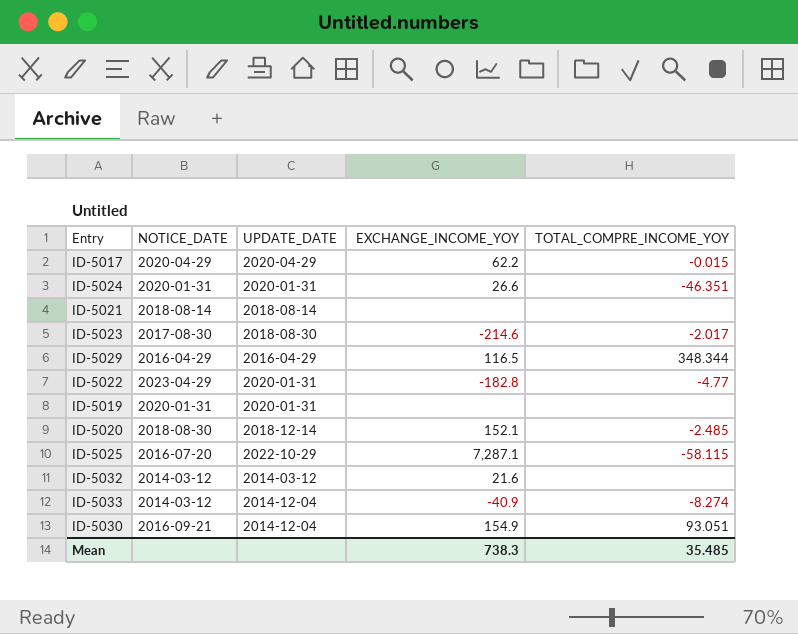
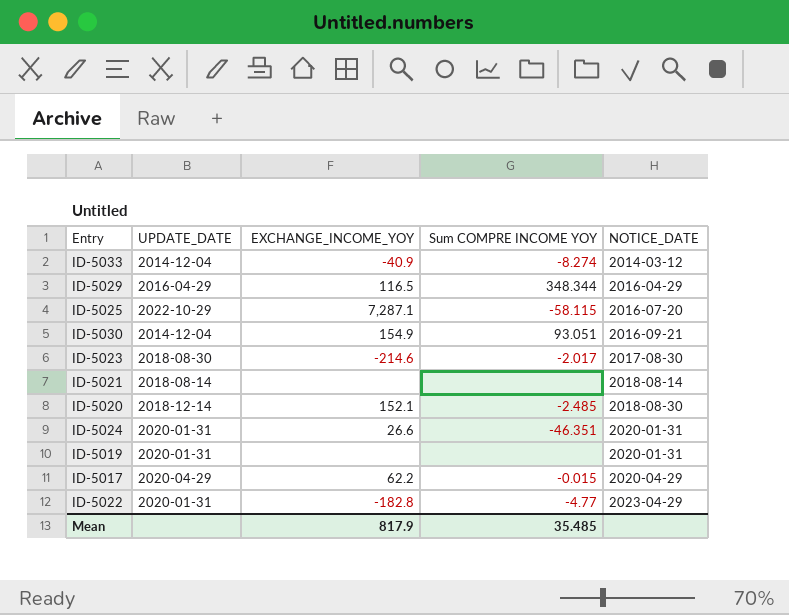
row order: none -> NOTICE_DATE ascending
column name: TOTAL_COMPRE_INCOME_YOY -> Sum COMPRE INCOME YOY
column NOTICE_DATE | position: 2 -> 5
row ID-5032: 2014-03-12 | 2014-03-12 | 21.6 | none -> none
Mean | EXCHANGE_INCOME_YOY: 738.3 -> 817.9

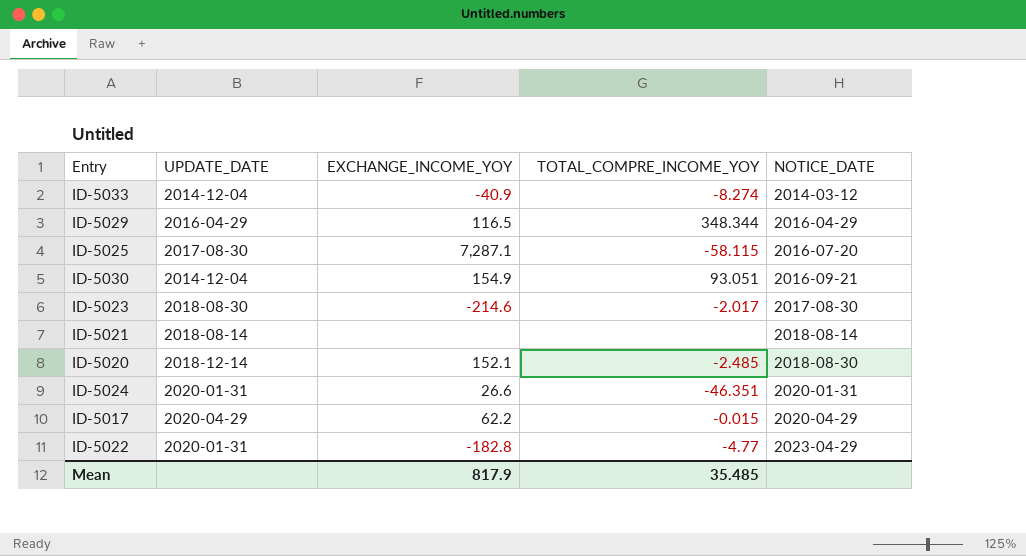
column name: Sum COMPRE INCOME YOY -> TOTAL_COMPRE_INCOME_YOY
row ID-5019: 2020-01-31 | none | none | 2020-01-31 -> none
ID-5025 | UPDATE_DATE: 2022-10-29 -> 2017-08-30

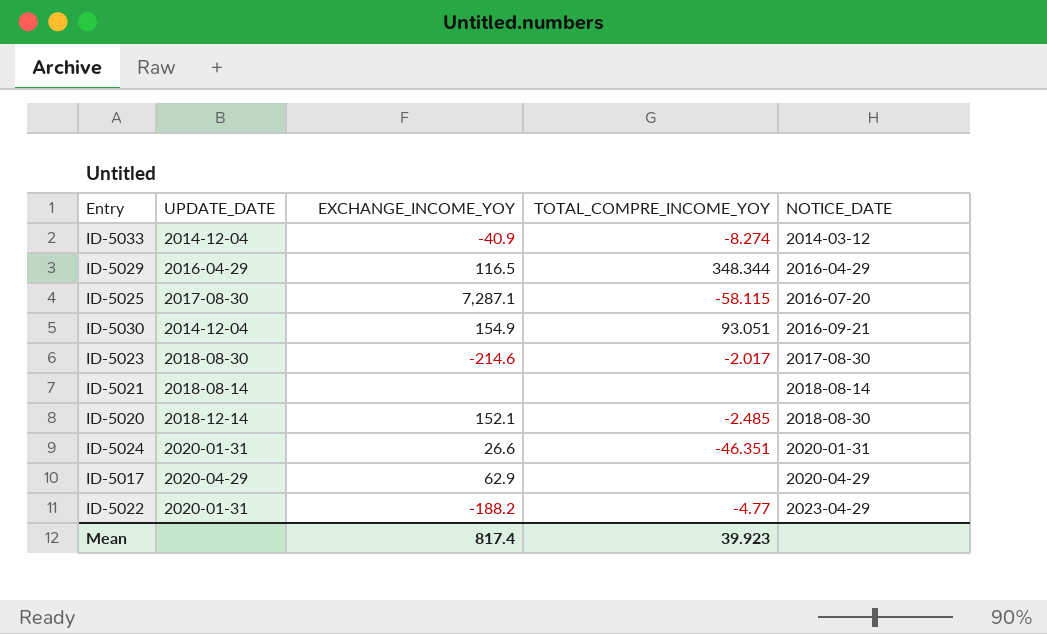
ID-5017 | EXCHANGE_INCOME_YOY: 62.2 -> 62.9
ID-5017 | TOTAL_COMPRE_INCOME_YOY: -0.015 -> none
ID-5022 | EXCHANGE_INCOME_YOY: -182.8 -> -188.2
Mean | EXCHANGE_INCOME_YOY: 817.9 -> 817.4
Mean | TOTAL_COMPRE_INCOME_YOY: 35.485 -> 39.923

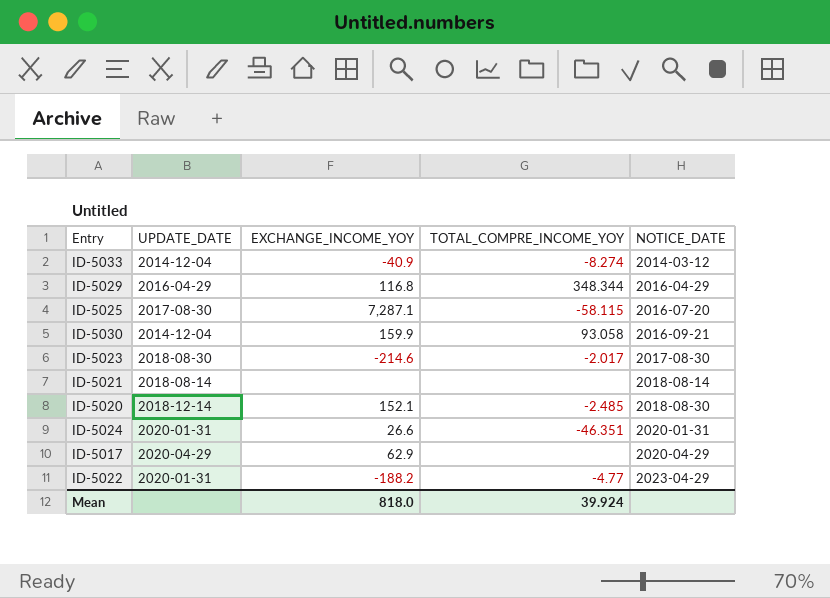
ID-5029 | EXCHANGE_INCOME_YOY: 116.5 -> 116.8
ID-5030 | EXCHANGE_INCOME_YOY: 154.9 -> 159.9
ID-5030 | TOTAL_COMPRE_INCOME_YOY: 93.051 -> 93.058
Mean | EXCHANGE_INCOME_YOY: 817.4 -> 818.0
Mean | TOTAL_COMPRE_INCOME_YOY: 39.923 -> 39.924

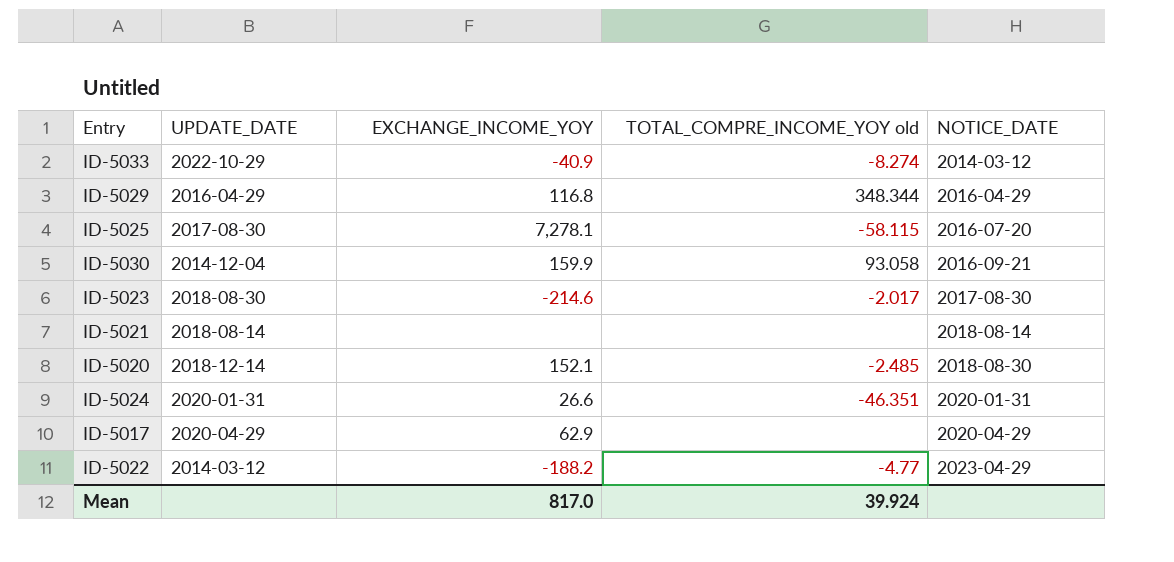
column name: TOTAL_COMPRE_INCOME_YOY -> TOTAL_COMPRE_INCOME_YOY old
ID-5033 | UPDATE_DATE: 2014-12-04 -> 2022-10-29
ID-5025 | EXCHANGE_INCOME_YOY: 7,287.1 -> 7,278.1
ID-5022 | UPDATE_DATE: 2020-01-31 -> 2014-03-12
Mean | EXCHANGE_INCOME_YOY: 818.0 -> 817.0

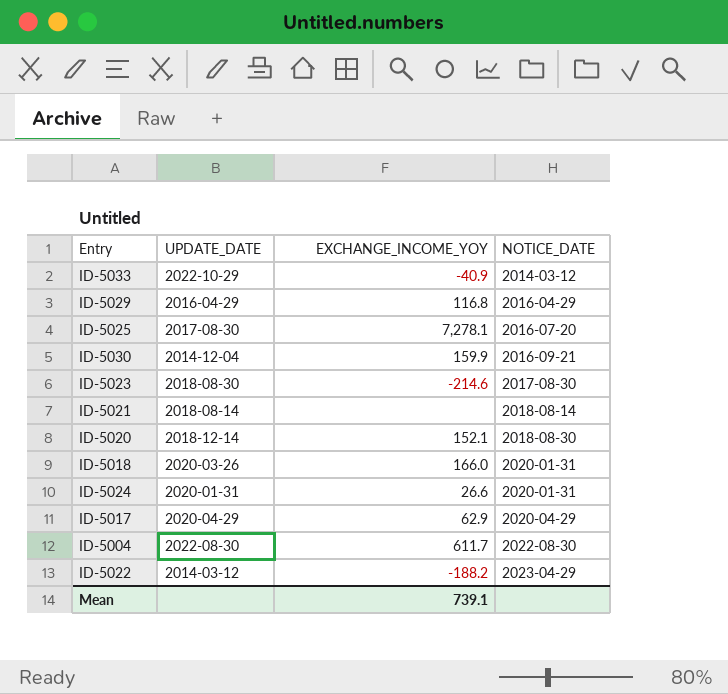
column TOTAL_COMPRE_INCOME_YOY old | position: 4 -> none
row ID-5018: none -> 2020-03-26 | 166.0 | 2020-01-31
row ID-5004: none -> 2022-08-30 | 611.7 | 2022-08-30
Mean | EXCHANGE_INCOME_YOY: 817.0 -> 739.1

